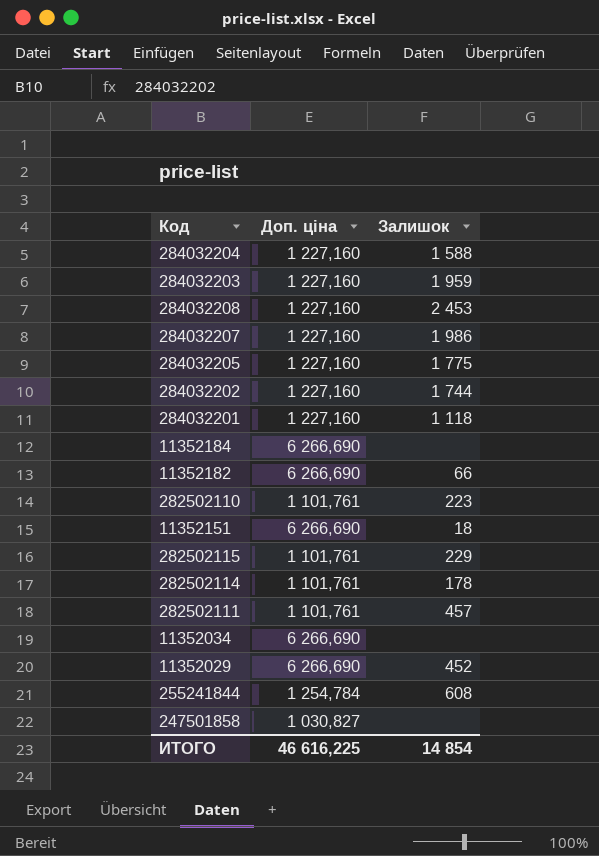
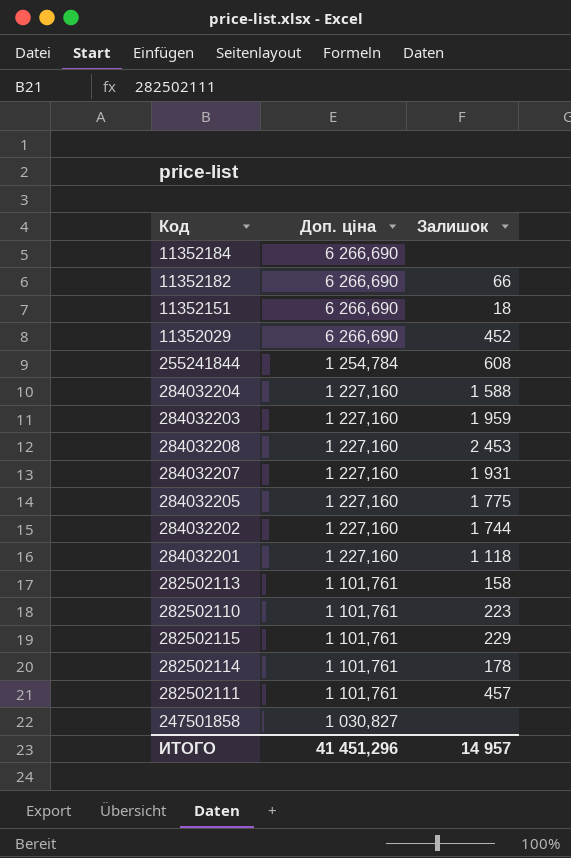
row order: none -> Доп. ціна descending
row 11352034: 6 266,690 | none -> none
284032207 | Залишок: 1 986 -> 1 931
row 282502113: none -> 1 101,761 | 158
ИТОГО | Доп. ціна: 46 616,225 -> 41 451,296
ИТОГО | Залишок: 14 854 -> 14 957

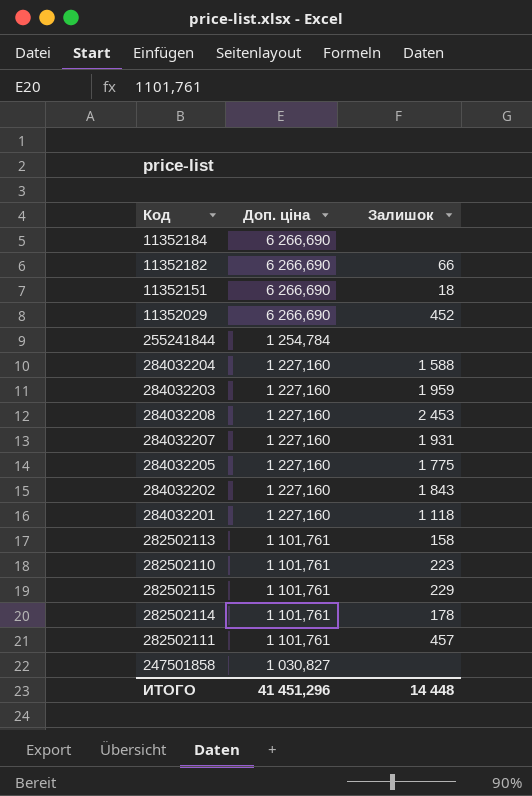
255241844 | Залишок: 608 -> none
284032202 | Залишок: 1 744 -> 1 843
ИТОГО | Залишок: 14 957 -> 14 448

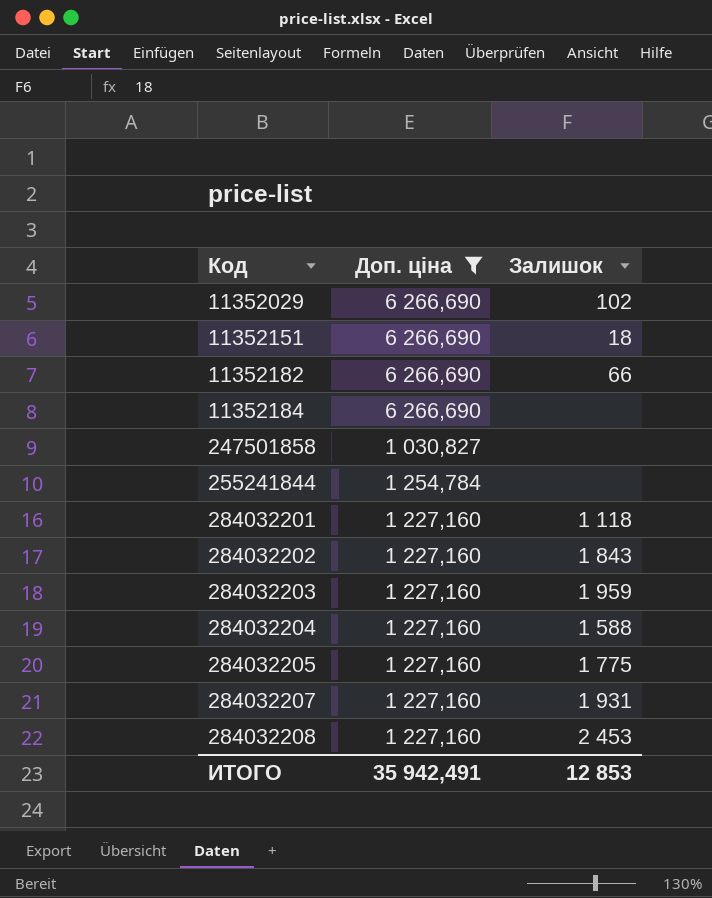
filter: none -> Доп. ціна != 1 101,761
row order: Доп. ціна descending -> Код ascending
11352029 | Залишок: 452 -> 102
ИТОГО | Доп. ціна: 41 451,296 -> 35 942,491
ИТОГО | Залишок: 14 448 -> 12 853

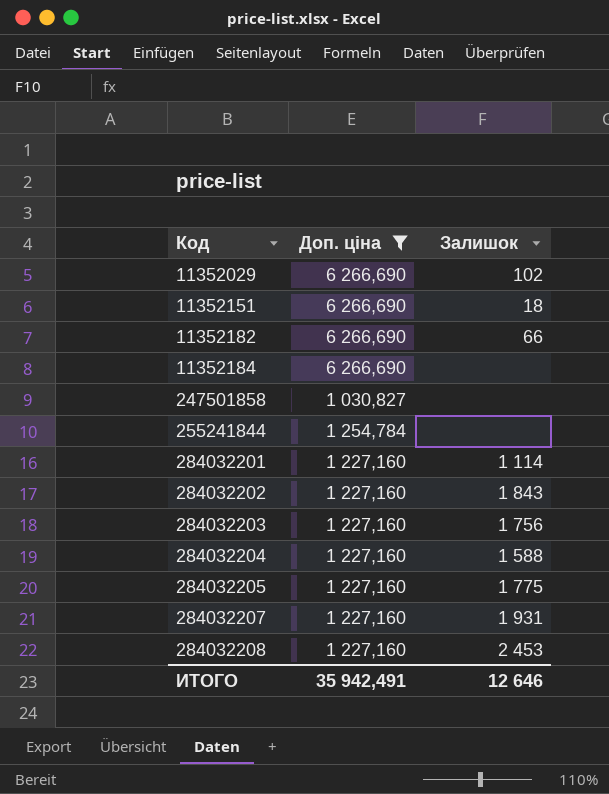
284032201 | Залишок: 1 118 -> 1 114
284032203 | Залишок: 1 959 -> 1 756
ИТОГО | Залишок: 12 853 -> 12 646

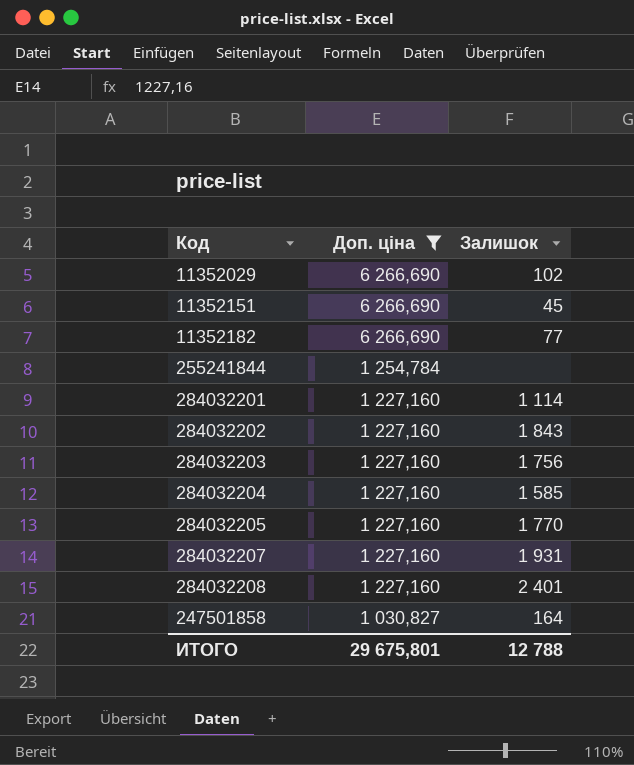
row order: Код ascending -> Доп. ціна descending
row 11352184: 6 266,690 | none -> none
11352151 | Залишок: 18 -> 45
11352182 | Залишок: 66 -> 77
284032204 | Залишок: 1 588 -> 1 585
284032205 | Залишок: 1 775 -> 1 770
284032208 | Залишок: 2 453 -> 2 401
247501858 | Залишок: none -> 164
ИТОГО | Доп. ціна: 35 942,491 -> 29 675,801
ИТОГО | Залишок: 12 646 -> 12 788

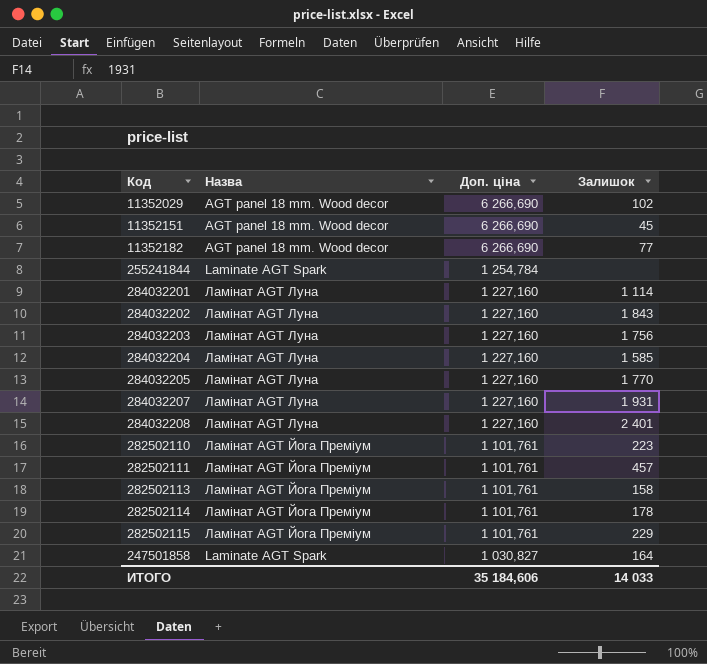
filter: Доп. ціна != 1 101,761 -> none
column Назва | position: none -> 2
ИТОГО | Доп. ціна: 29 675,801 -> 35 184,606
ИТОГО | Залишок: 12 788 -> 14 033

